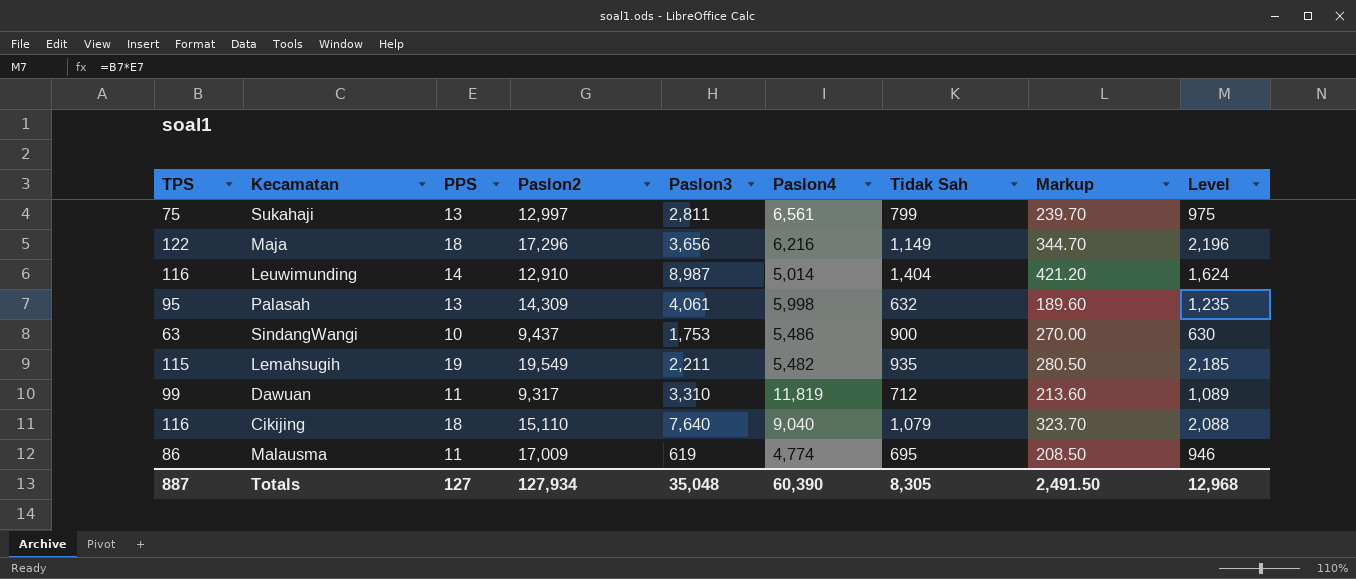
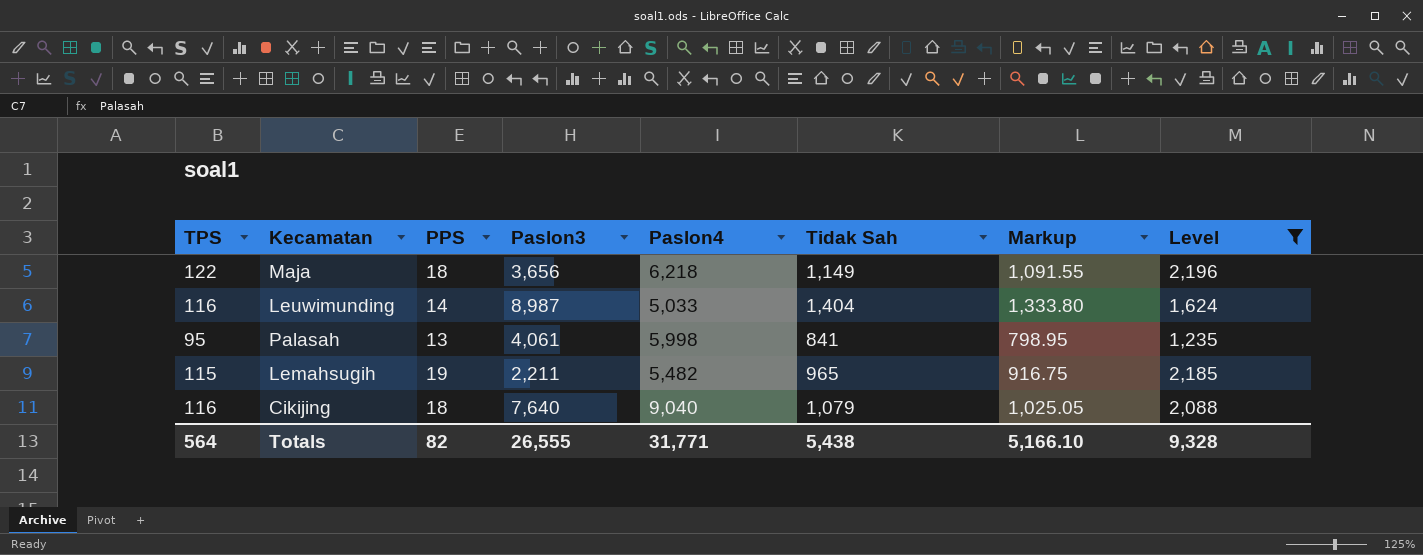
filter: none -> Level >= 1,235
column Paslon2 | position: 4 -> none
column Markup | formula: [Tidak Sah] * 0.3 -> [Tidak Sah] * 0.95
Maja | Paslon4: 6,216 -> 6,218
Leuwimunding | Paslon4: 5,014 -> 5,033
Palasah | Tidak Sah: 632 -> 841
Lemahsugih | Tidak Sah: 935 -> 965
Totals | TPS: 887 -> 564
Totals | PPS: 127 -> 82
Totals | Paslon3: 35,048 -> 26,555
Totals | Paslon4: 60,390 -> 31,771
Totals | Tidak Sah: 8,305 -> 5,438
Totals | Markup: 2,491.50 -> 5,166.10
Totals | Level: 12,968 -> 9,328

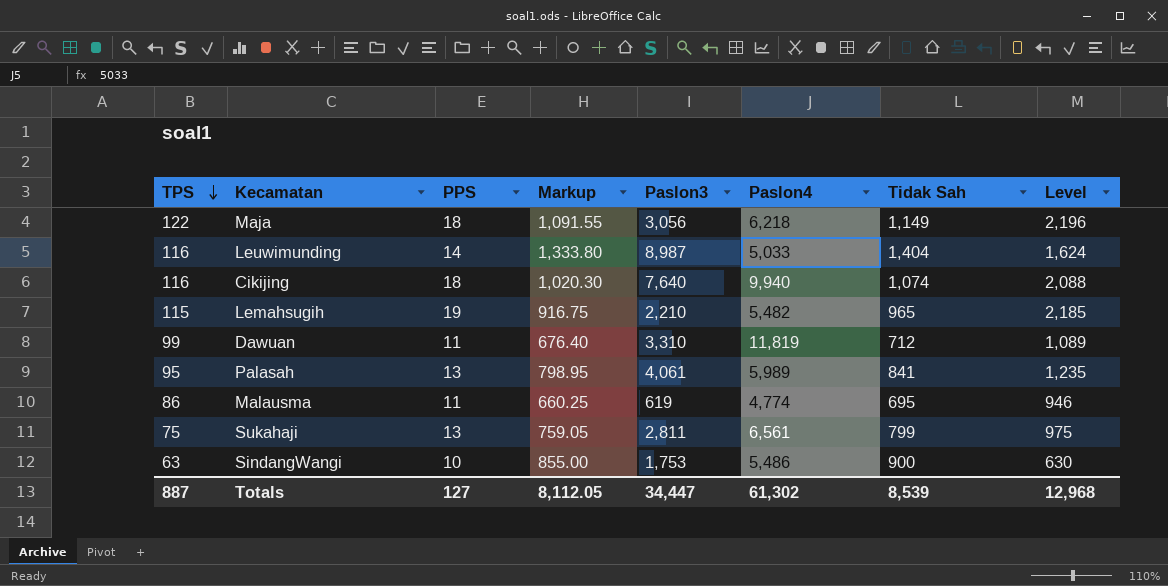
filter: Level >= 1,235 -> none
row order: none -> TPS descending
column Markup | position: 7 -> 4
Maja | Paslon3: 3,656 -> 3,056
Cikijing | Markup: 1,025.05 -> 1,020.30
Cikijing | Paslon4: 9,040 -> 9,940
Cikijing | Tidak Sah: 1,079 -> 1,074
Lemahsugih | Paslon3: 2,211 -> 2,210
Palasah | Paslon4: 5,998 -> 5,989
Totals | TPS: 564 -> 887
Totals | PPS: 82 -> 127
Totals | Markup: 5,166.10 -> 8,112.05
Totals | Paslon3: 26,555 -> 34,447
Totals | Paslon4: 31,771 -> 61,302
Totals | Tidak Sah: 5,438 -> 8,539
Totals | Level: 9,328 -> 12,968

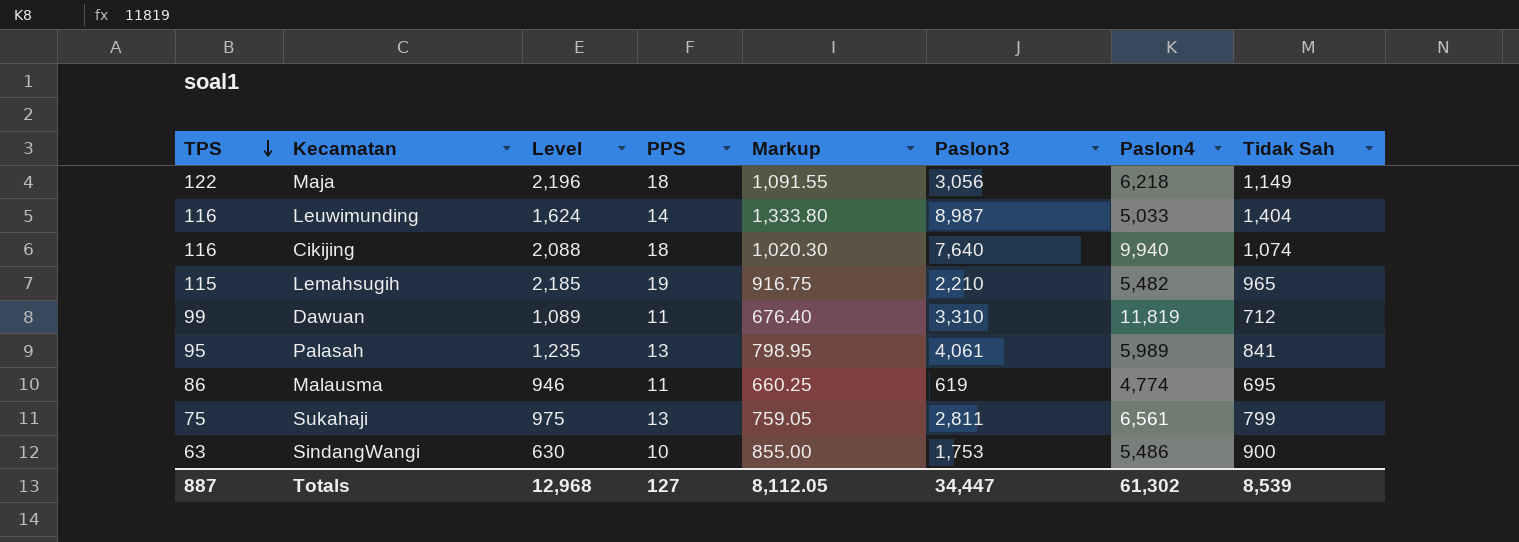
column Level | position: 8 -> 3

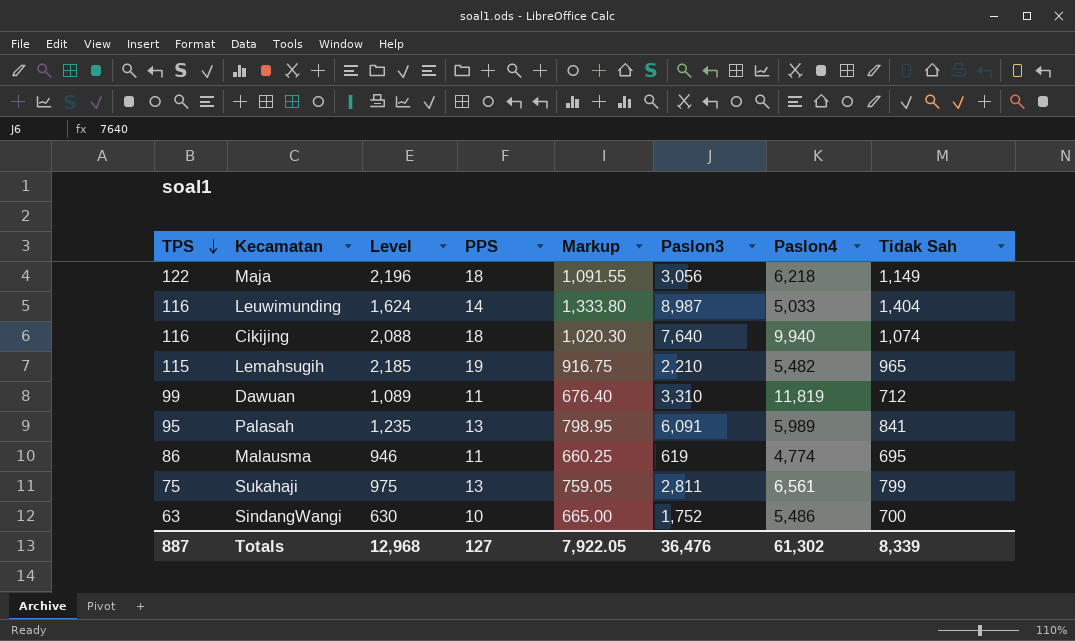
Palasah | Paslon3: 4,061 -> 6,091
SindangWangi | Markup: 855.00 -> 665.00
SindangWangi | Paslon3: 1,753 -> 1,752
SindangWangi | Tidak Sah: 900 -> 700
Totals | Markup: 8,112.05 -> 7,922.05
Totals | Paslon3: 34,447 -> 36,476
Totals | Tidak Sah: 8,539 -> 8,339

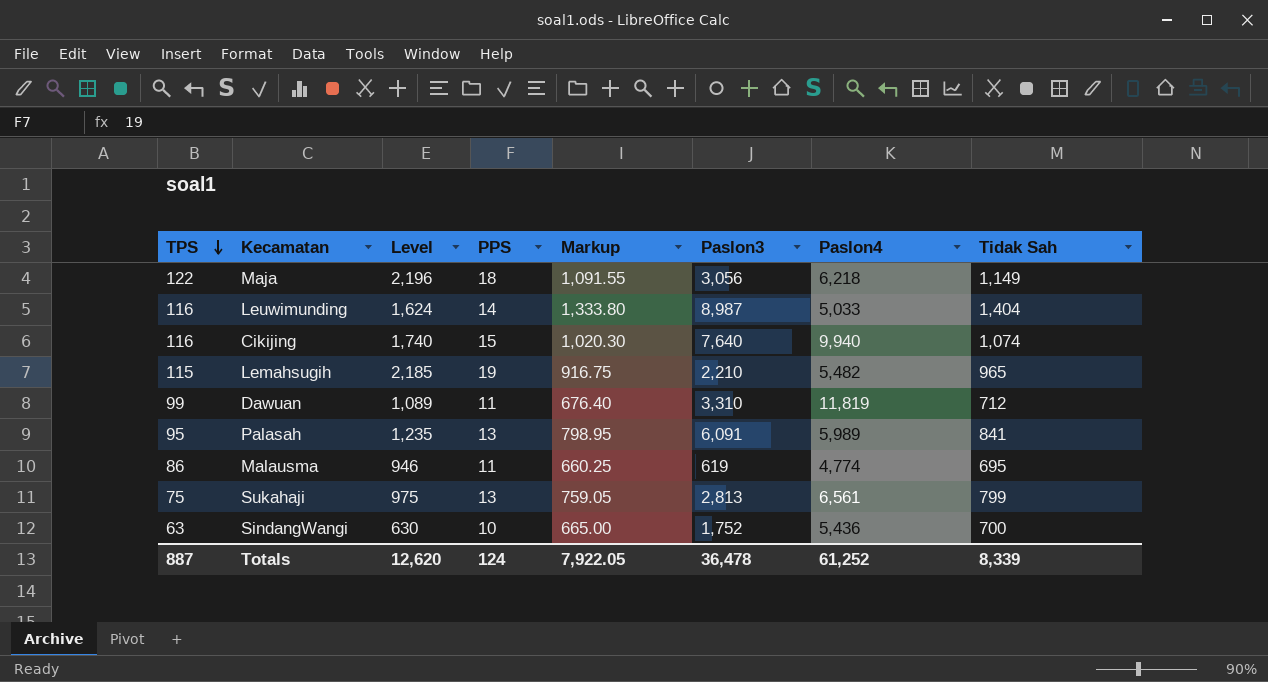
Cikijing | Level: 2,088 -> 1,740
Cikijing | PPS: 18 -> 15
Sukahaji | Paslon3: 2,811 -> 2,813
SindangWangi | Paslon4: 5,486 -> 5,436
Totals | Level: 12,968 -> 12,620
Totals | PPS: 127 -> 124
Totals | Paslon3: 36,476 -> 36,478
Totals | Paslon4: 61,302 -> 61,252

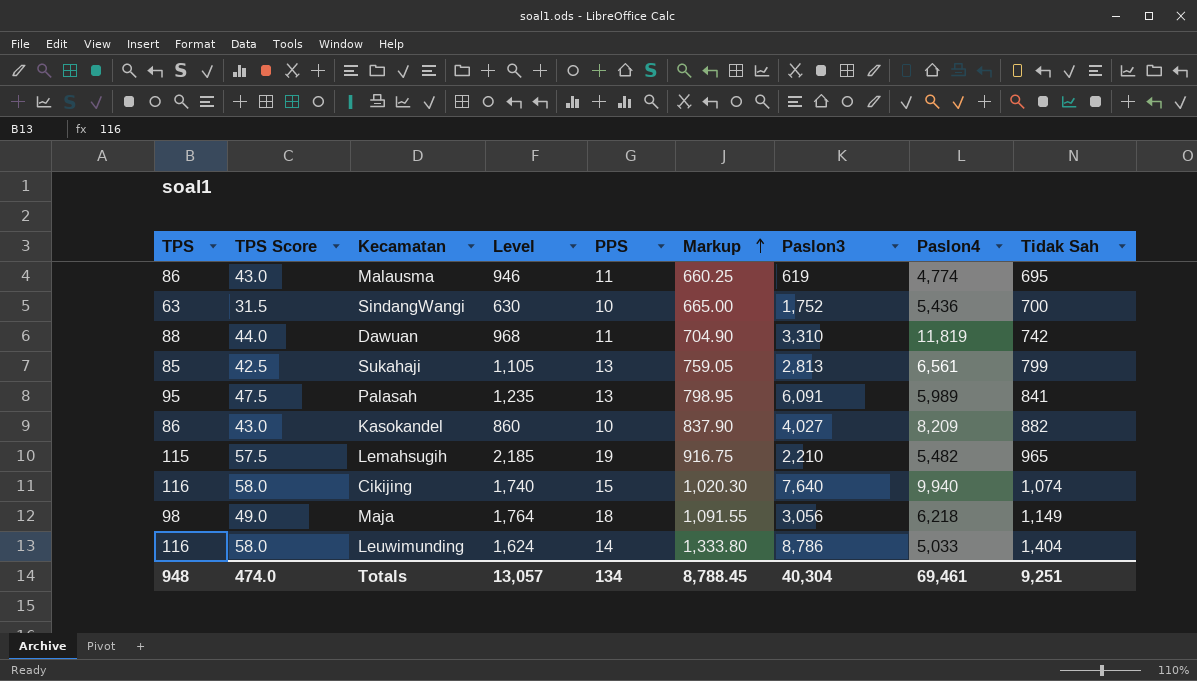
row order: TPS descending -> Markup ascending
column TPS Score | formula: none -> [TPS] * 0.5
Dawuan | TPS: 99 -> 88
Dawuan | Level: 1,089 -> 968
Dawuan | Markup: 676.40 -> 704.90
Dawuan | Tidak Sah: 712 -> 742
Sukahaji | TPS: 75 -> 85
Sukahaji | Level: 975 -> 1,105
row Kasokandel: none -> 86 | 43.0 | 860 | 10 | 837.90 | 4,027 | 8,209 | 882
Maja | TPS: 122 -> 98
Maja | Level: 2,196 -> 1,764
Leuwimunding | Paslon3: 8,987 -> 8,786
Totals | TPS: 887 -> 948
Totals | Level: 12,620 -> 13,057
Totals | PPS: 124 -> 134
Totals | Markup: 7,922.05 -> 8,788.45
Totals | Paslon3: 36,478 -> 40,304
Totals | Paslon4: 61,252 -> 69,461
Totals | Tidak Sah: 8,339 -> 9,251

